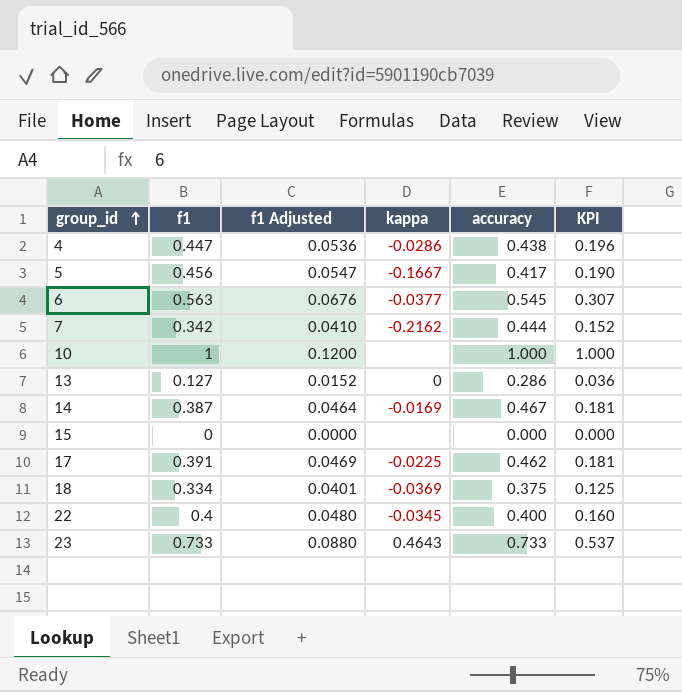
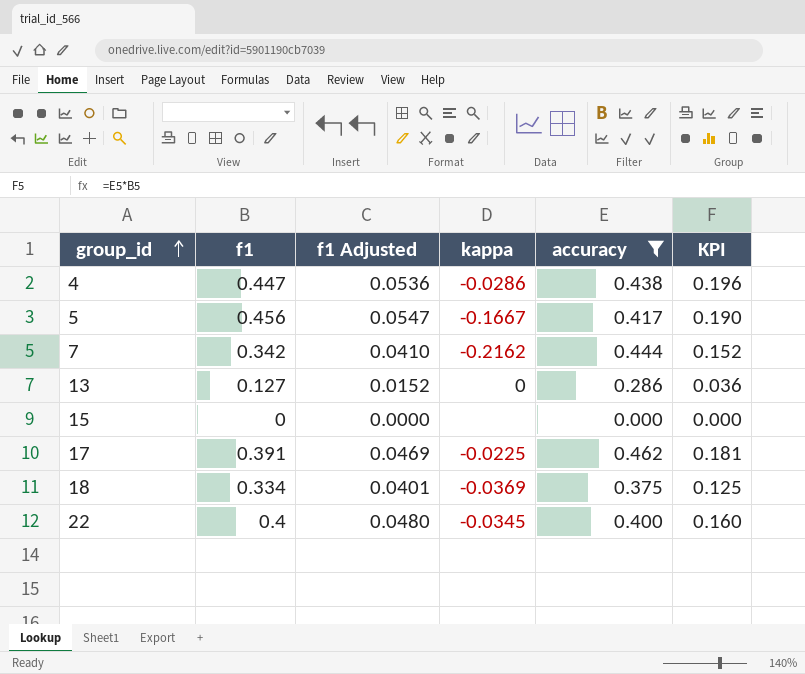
filter: none -> accuracy <= 0.462

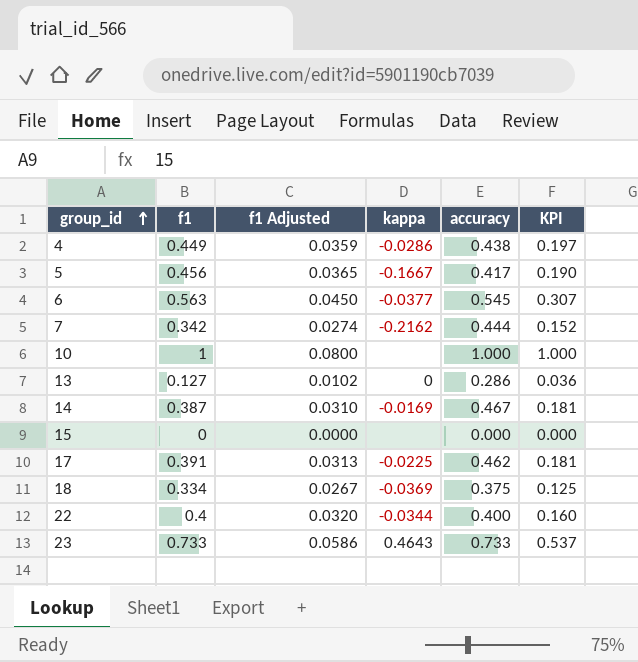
filter: accuracy <= 0.462 -> none
column f1 Adjusted | formula: [f1] * 0.12 -> [f1] * 0.08
4 | f1: 0.447 -> 0.449
4 | KPI: 0.196 -> 0.197
22 | kappa: -0.0345 -> -0.0344

